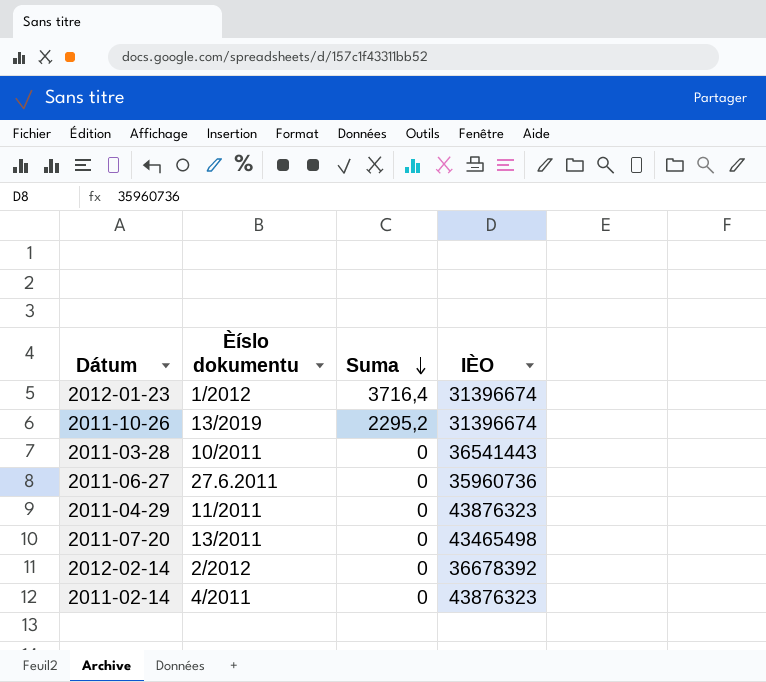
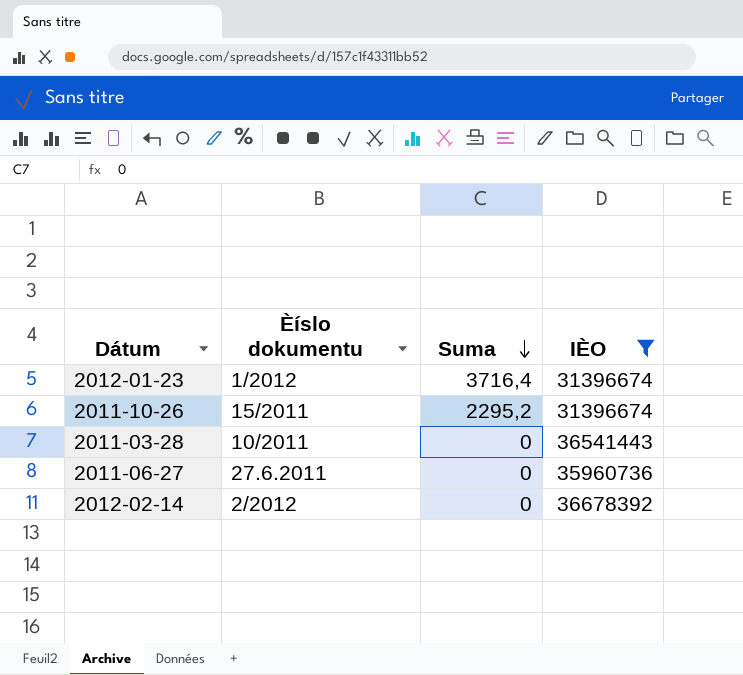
filter: none -> IÈO <= 36678392
2011-10-26 | Èíslo dokumentu: 13/2019 -> 15/2011

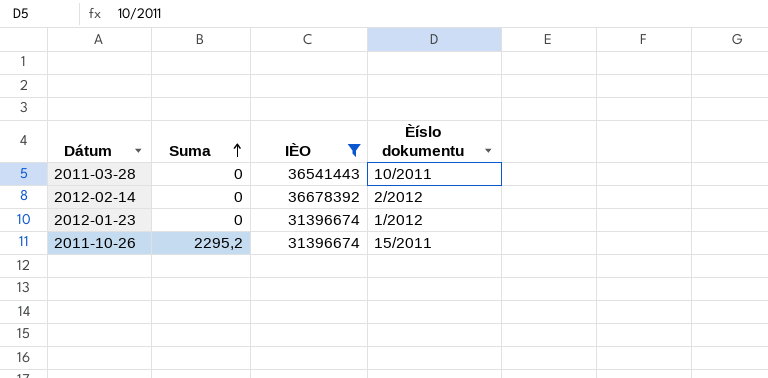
row order: Suma descending -> Suma ascending
column Èíslo dokumentu | position: 2 -> 4
row 2011-06-27: 27.6.2011 | 0 | 35960736 -> none
2012-01-23 | Suma: 3716,4 -> 0

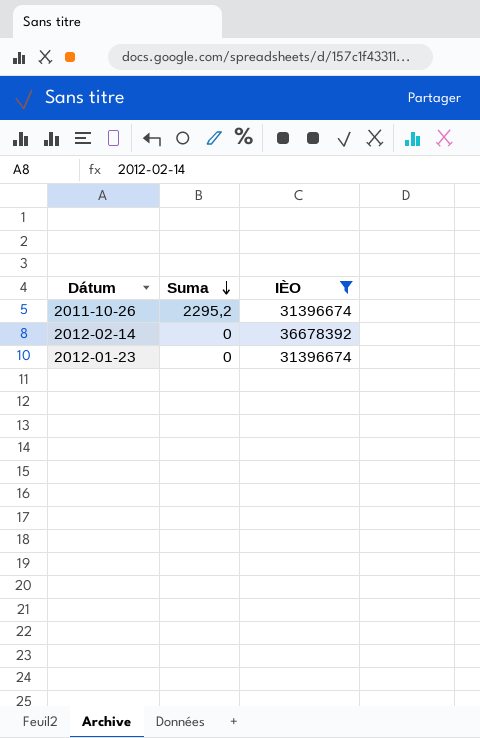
row order: Suma ascending -> Suma descending
column Èíslo dokumentu | position: 4 -> none
row 2011-03-28: 0 | 36541443 | 10/2011 -> none

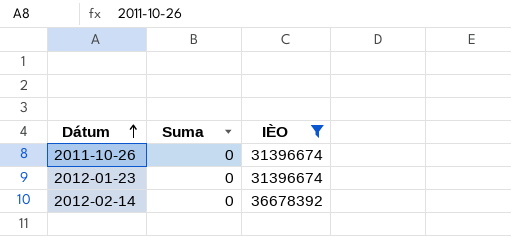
row order: Suma descending -> Dátum ascending
2011-10-26 | Suma: 2295,2 -> 0

